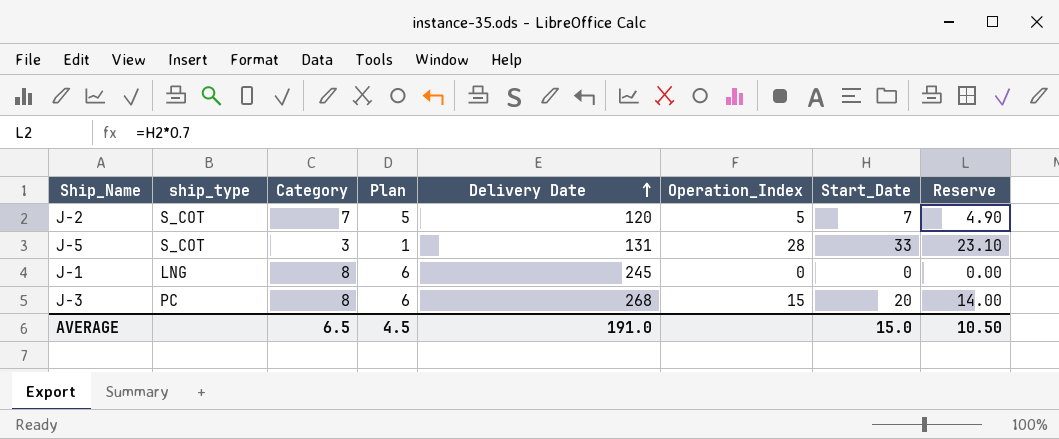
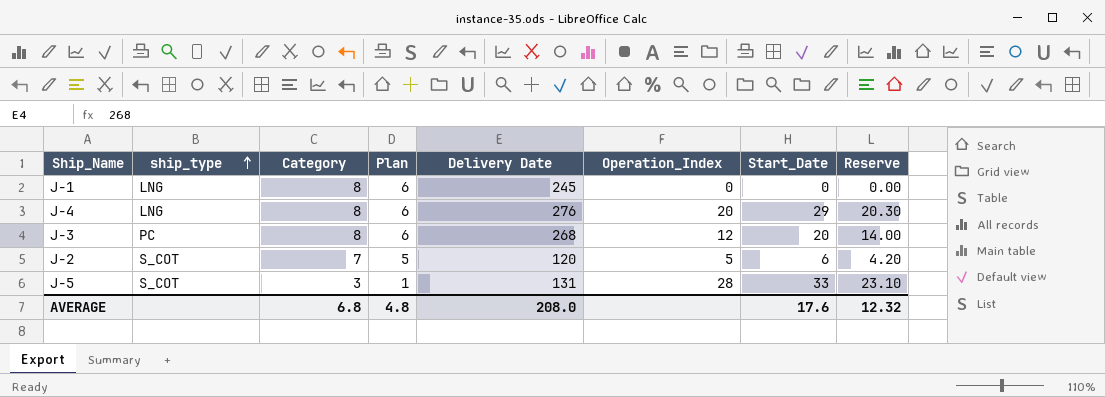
row order: Delivery Date ascending -> ship_type ascending
row J-4: none -> LNG | 8 | 6 | 276 | 20 | 29 | 20.30
J-3 | Operation_Index: 15 -> 12
J-2 | Start_Date: 7 -> 6
J-2 | Reserve: 4.90 -> 4.20
AVERAGE | Category: 6.5 -> 6.8
AVERAGE | Plan: 4.5 -> 4.8
AVERAGE | Delivery Date: 191.0 -> 208.0
AVERAGE | Start_Date: 15.0 -> 17.6
AVERAGE | Reserve: 10.50 -> 12.32

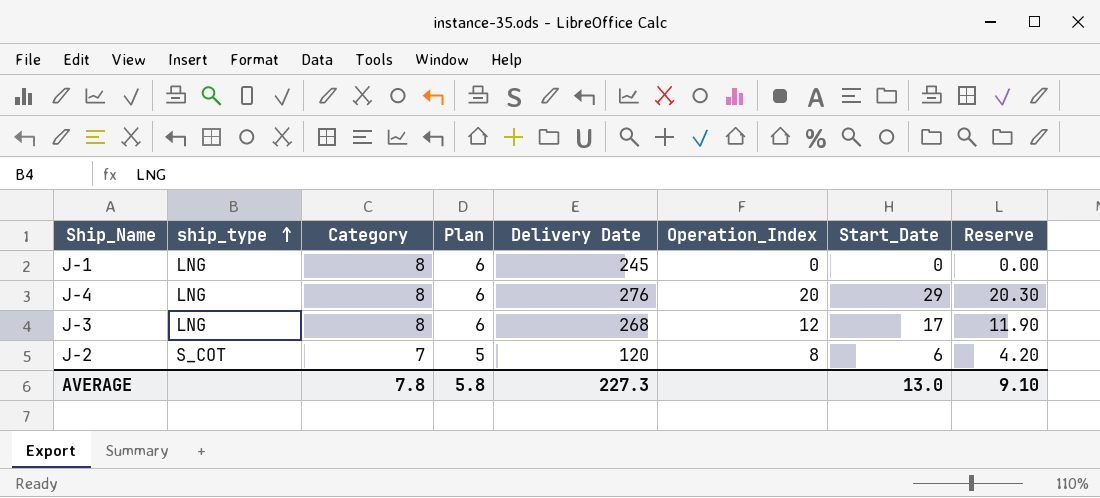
row J-5: S_COT | 3 | 1 | 131 | 28 | 33 | 23.10 -> none
J-3 | ship_type: PC -> LNG
J-3 | Start_Date: 20 -> 17
J-3 | Reserve: 14.00 -> 11.90
J-2 | Operation_Index: 5 -> 8
AVERAGE | Category: 6.8 -> 7.8
AVERAGE | Plan: 4.8 -> 5.8
AVERAGE | Delivery Date: 208.0 -> 227.3
AVERAGE | Start_Date: 17.6 -> 13.0
AVERAGE | Reserve: 12.32 -> 9.10

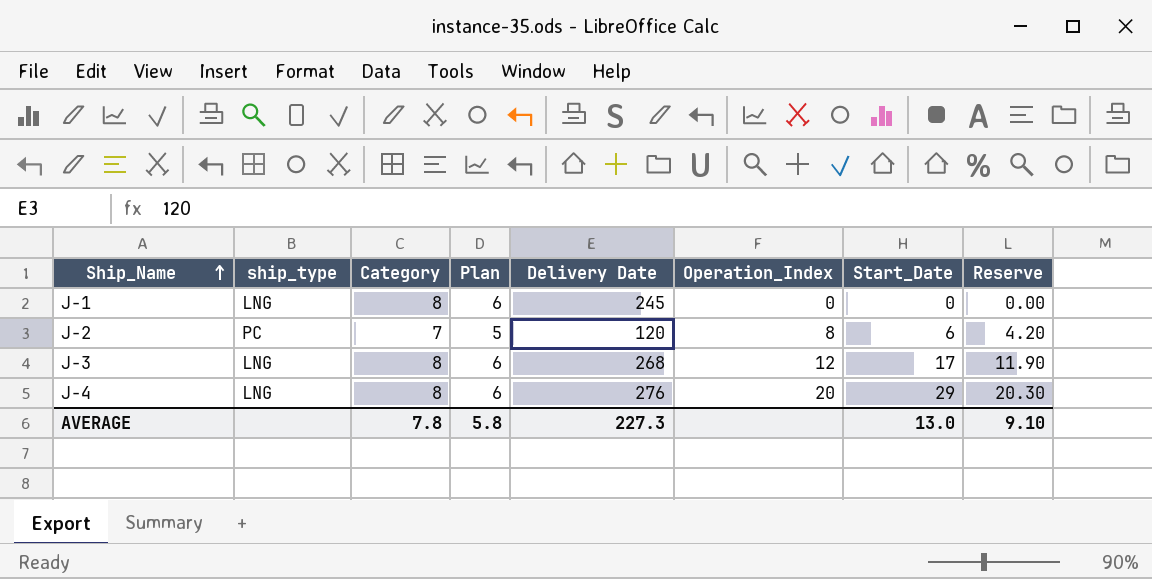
row order: ship_type ascending -> Ship_Name ascending
J-2 | ship_type: S_COT -> PC

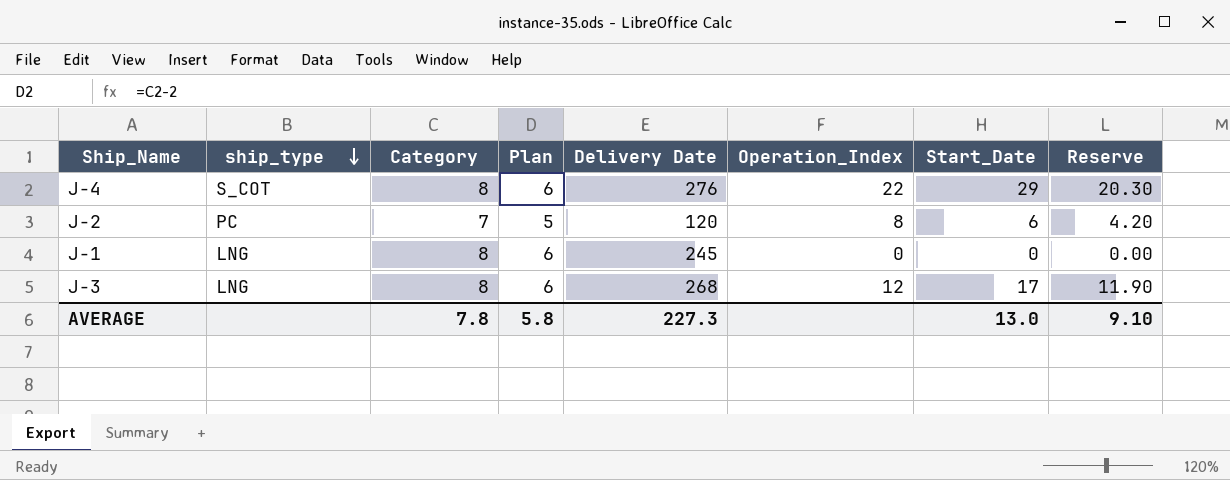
row order: Ship_Name ascending -> ship_type descending
J-4 | ship_type: LNG -> S_COT
J-4 | Operation_Index: 20 -> 22

